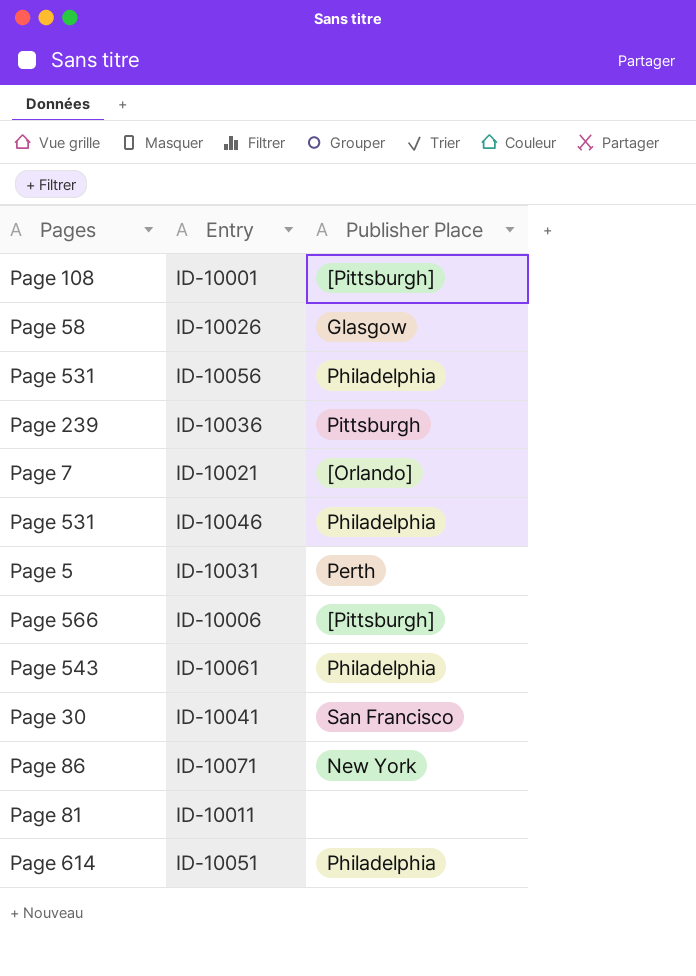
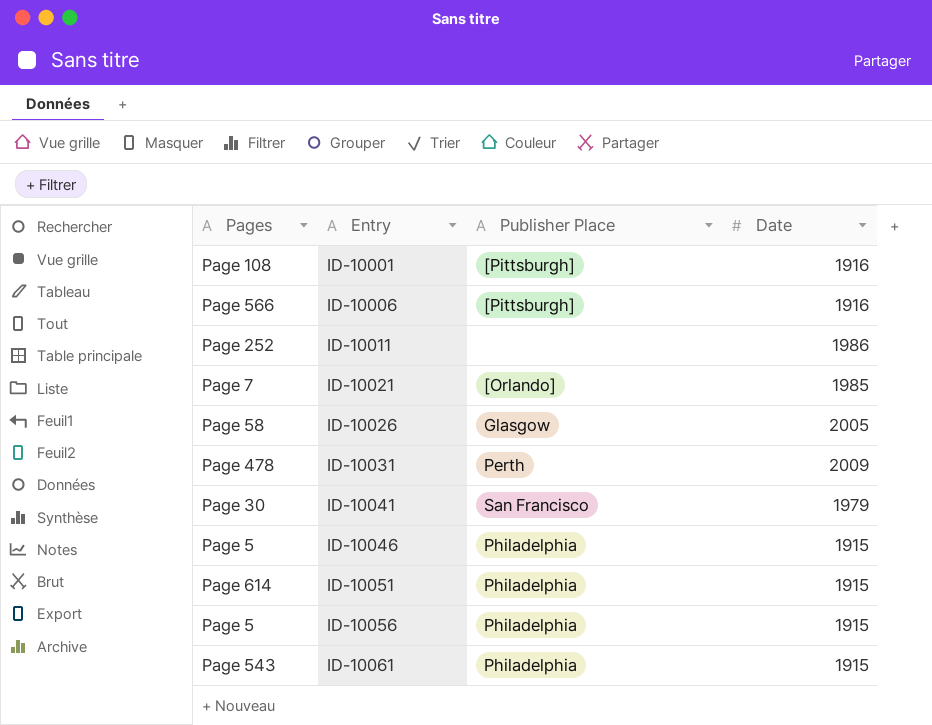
row order: none -> Entry ascending
column Date | position: none -> 4
row ID-10036: Page 239 | Pittsburgh -> none
row ID-10071: Page 86 | New York -> none
ID-10011 | Pages: Page 81 -> Page 252
ID-10031 | Pages: Page 5 -> Page 478
ID-10046 | Pages: Page 531 -> Page 5
ID-10056 | Pages: Page 531 -> Page 5

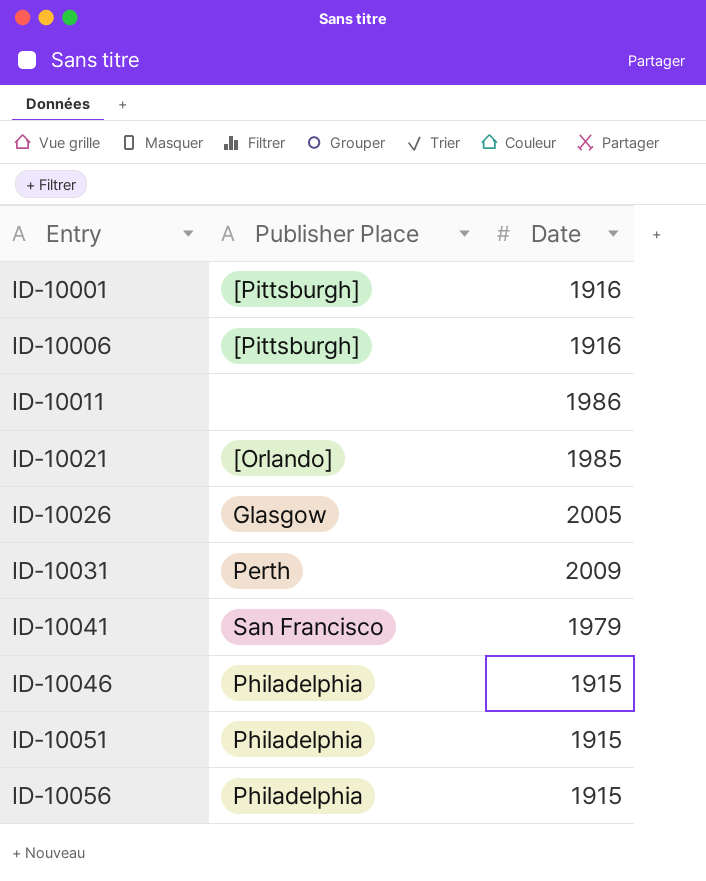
column Pages | position: 1 -> none
row ID-10061: Page 543 | Philadelphia | 1915 -> none

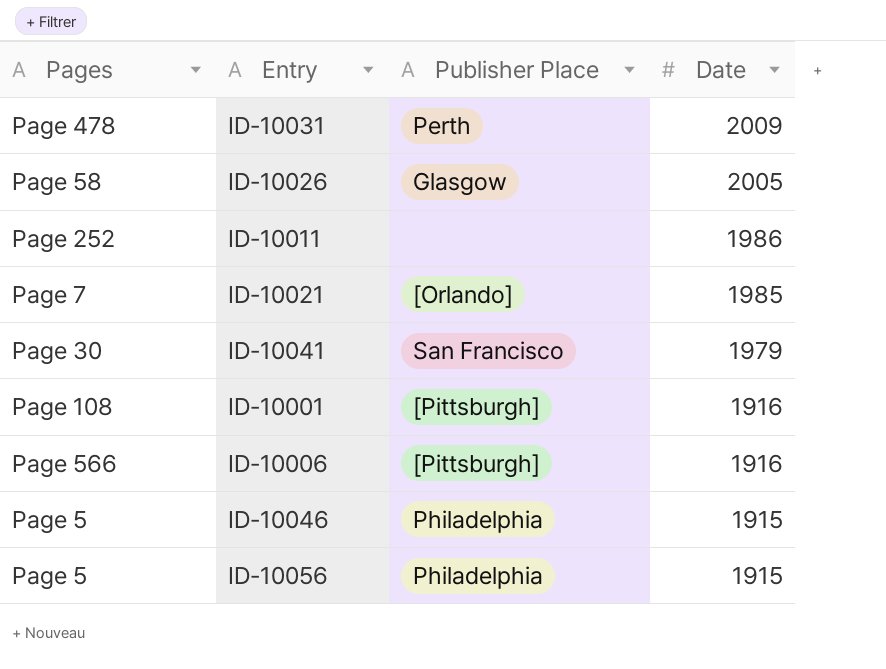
row order: Entry ascending -> Date descending
column Pages | position: none -> 1
row ID-10051: Philadelphia | 1915 -> none

